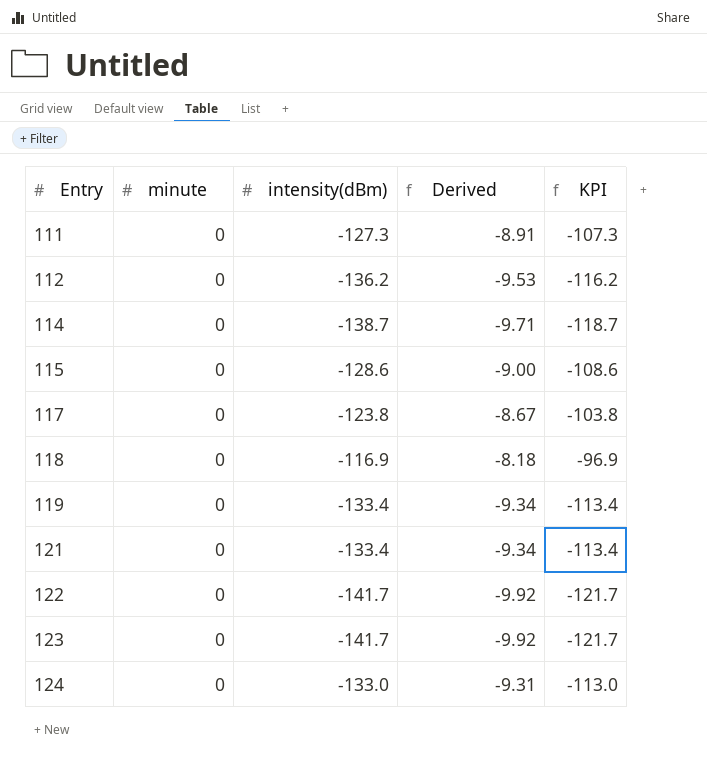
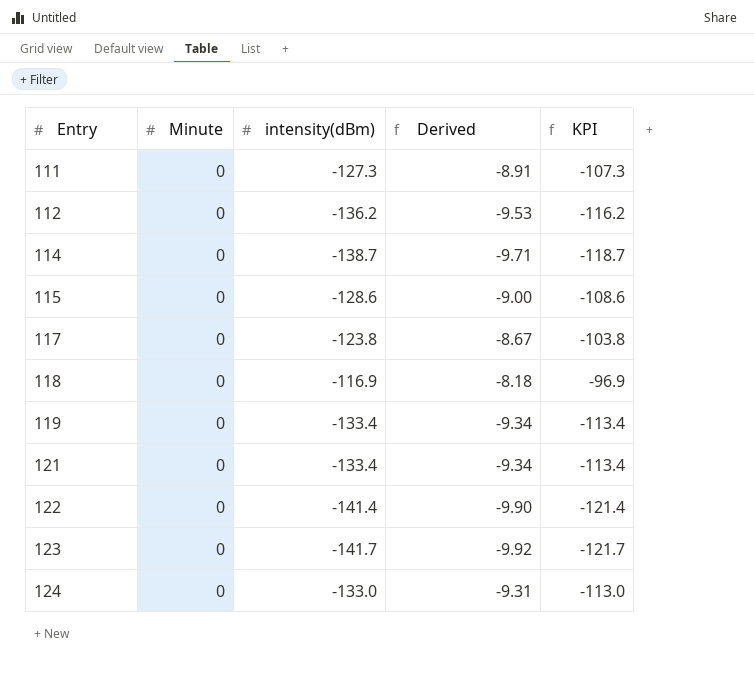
column name: minute -> Minute
122 | intensity(dBm): -141.7 -> -141.4
122 | Derived: -9.92 -> -9.90
122 | KPI: -121.7 -> -121.4

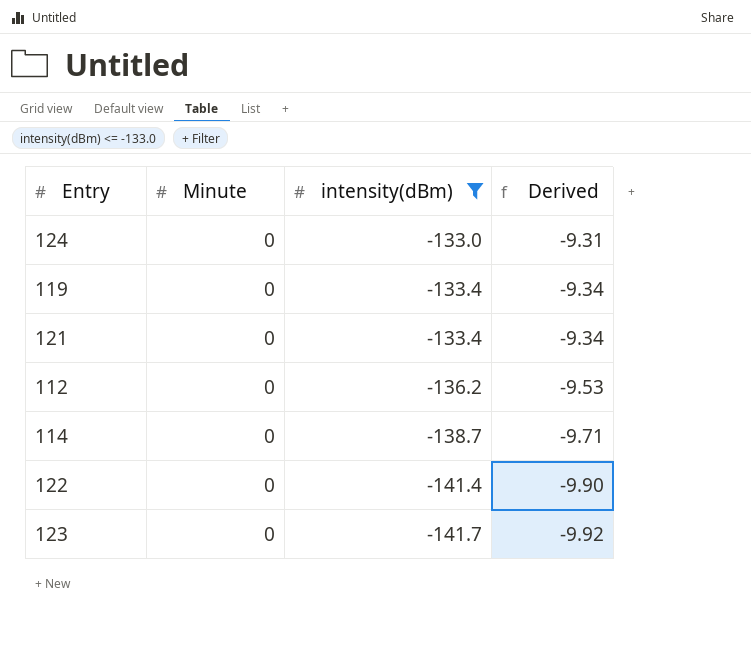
filter: none -> intensity(dBm) <= -133.0
row order: Entry ascending -> intensity(dBm) descending
column KPI | formula: [intensity(dBm)] + 20 -> none

